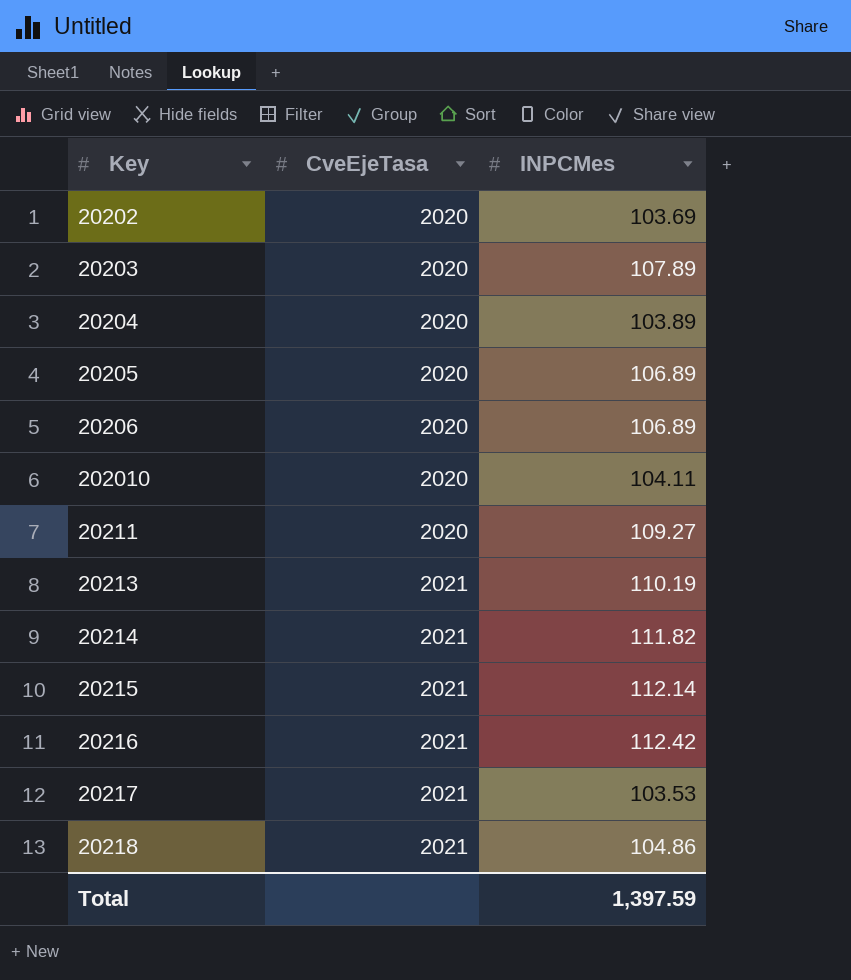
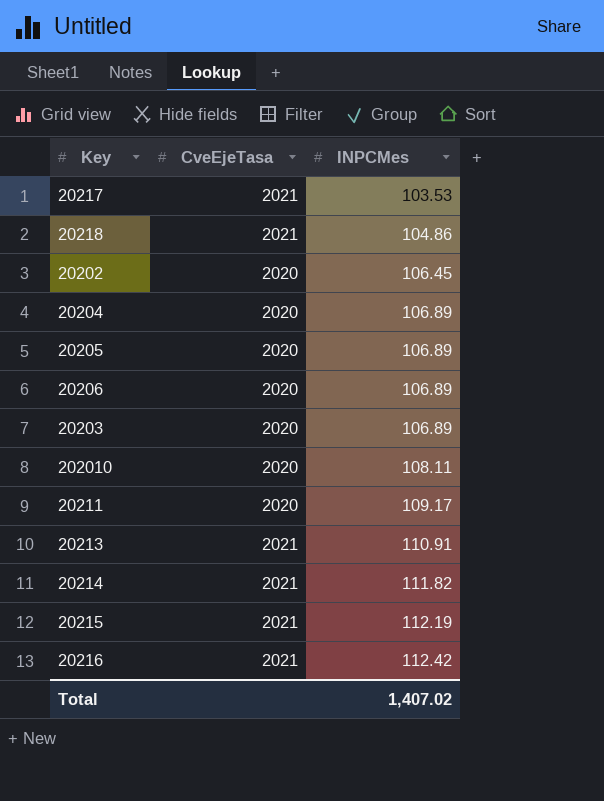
row order: CveEjeTasa ascending -> INPCMes ascending
20202 | INPCMes: 103.69 -> 106.45
20204 | INPCMes: 103.89 -> 106.89
20203 | INPCMes: 107.89 -> 106.89
202010 | INPCMes: 104.11 -> 108.11
20211 | INPCMes: 109.27 -> 109.17
20213 | INPCMes: 110.19 -> 110.91
20215 | INPCMes: 112.14 -> 112.19
Total | INPCMes: 1,397.59 -> 1,407.02

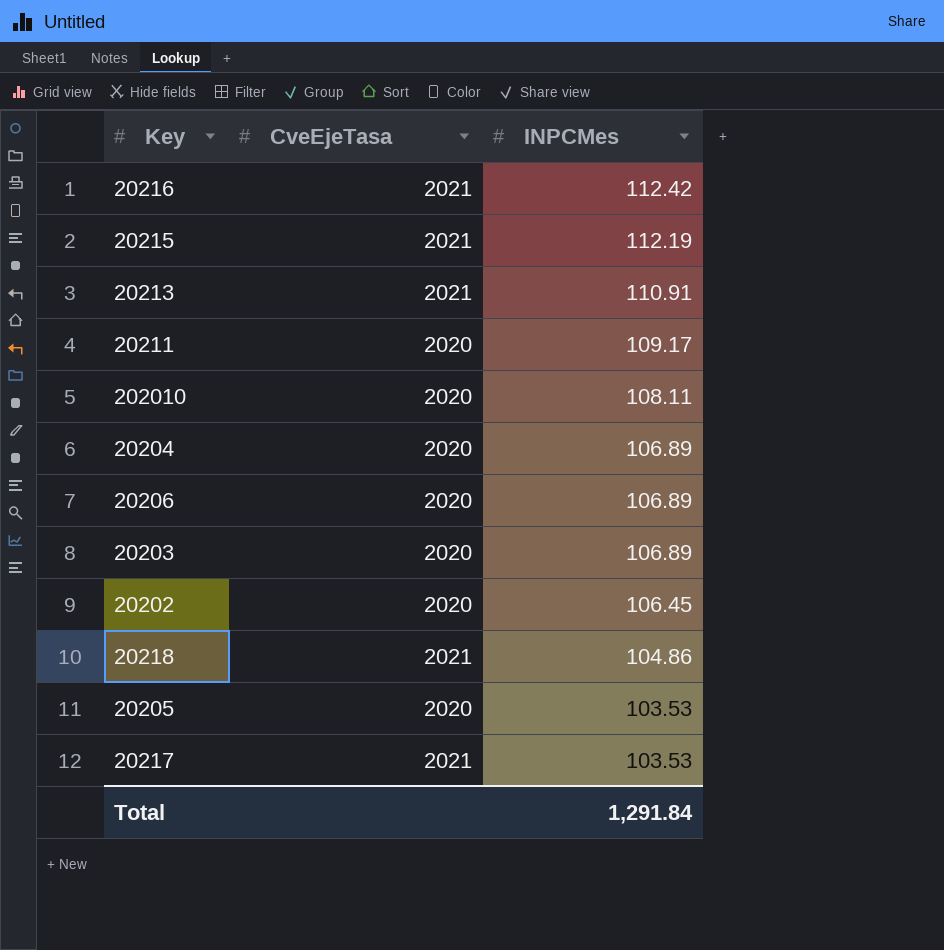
row order: INPCMes ascending -> INPCMes descending
row 20214: 2021 | 111.82 -> none
20205 | INPCMes: 106.89 -> 103.53
Total | INPCMes: 1,407.02 -> 1,291.84

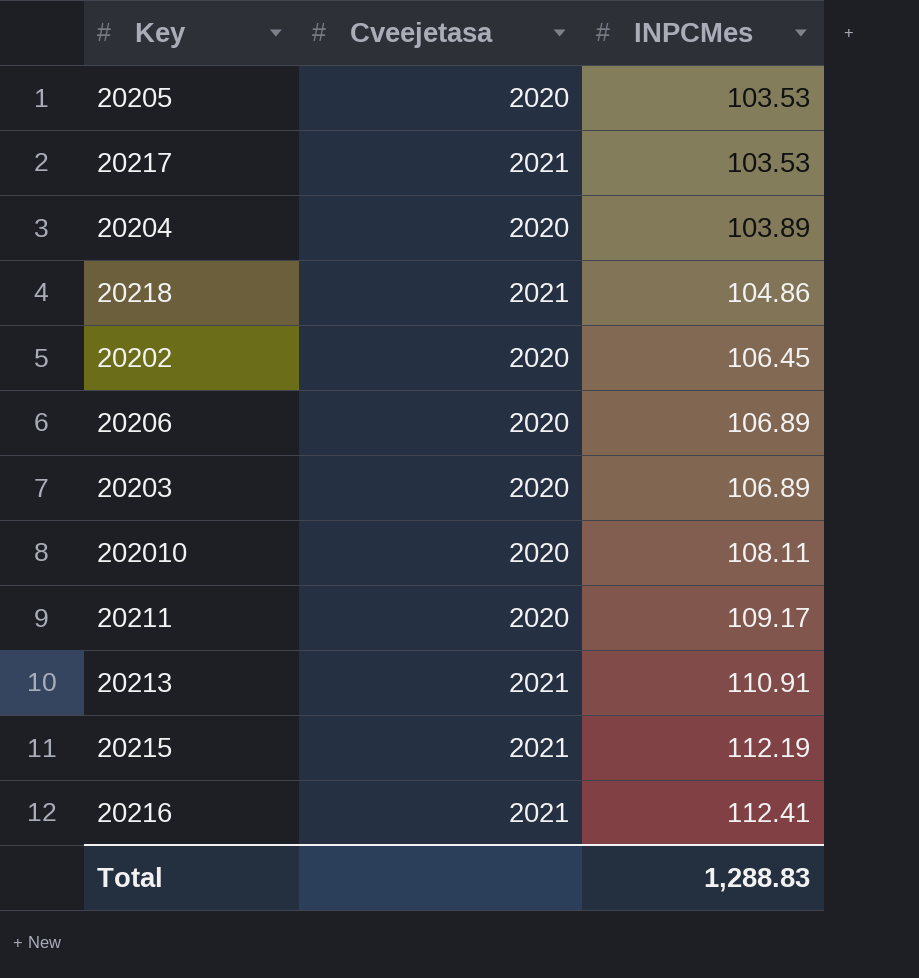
row order: INPCMes descending -> INPCMes ascending
column name: CveEjeTasa -> Cveejetasa
20204 | INPCMes: 106.89 -> 103.89
20216 | INPCMes: 112.42 -> 112.41
Total | INPCMes: 1,291.84 -> 1,288.83

